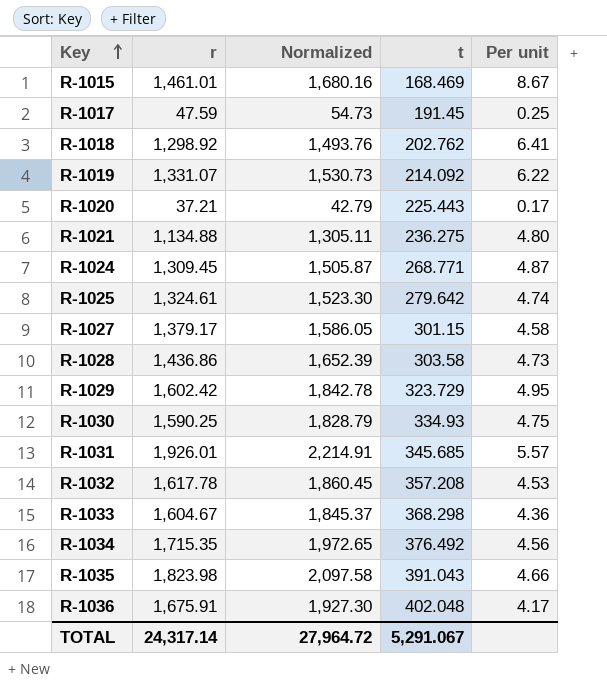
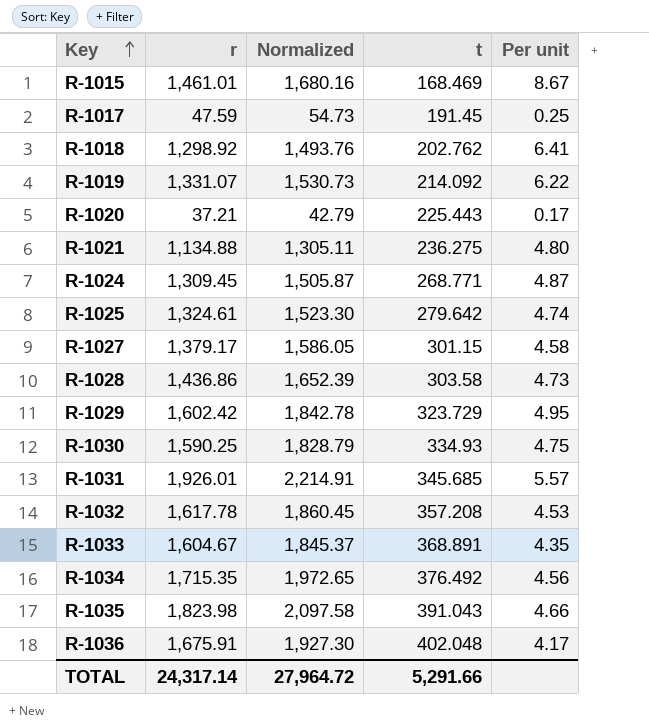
R-1033 | t: 368.298 -> 368.891
R-1033 | Per unit: 4.36 -> 4.35
TOTAL | t: 5,291.067 -> 5,291.66

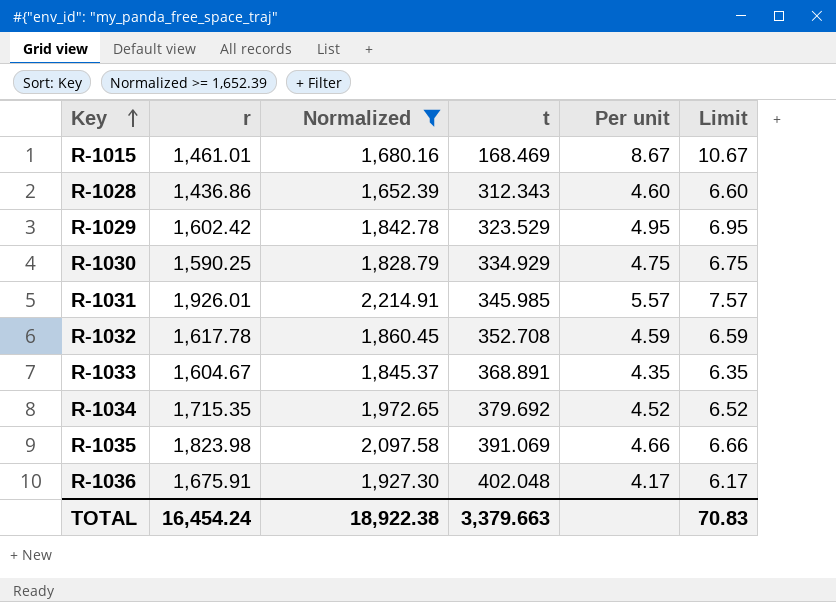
filter: none -> Normalized >= 1,652.39
column Limit | formula: none -> [Per unit] + 2
R-1028 | t: 303.58 -> 312.343
R-1028 | Per unit: 4.73 -> 4.60
R-1029 | t: 323.729 -> 323.529
R-1030 | t: 334.93 -> 334.929
R-1031 | t: 345.685 -> 345.985
R-1032 | t: 357.208 -> 352.708
R-1032 | Per unit: 4.53 -> 4.59
R-1034 | t: 376.492 -> 379.692
R-1034 | Per unit: 4.56 -> 4.52
R-1035 | t: 391.043 -> 391.069
TOTAL | r: 24,317.14 -> 16,454.24
TOTAL | Normalized: 27,964.72 -> 18,922.38
TOTAL | t: 5,291.66 -> 3,379.663

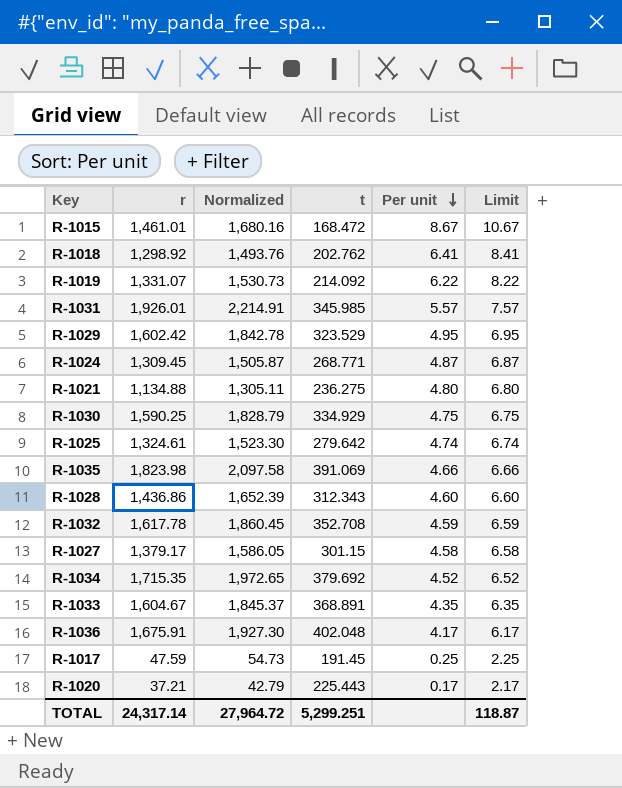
filter: Normalized >= 1,652.39 -> none
row order: Key ascending -> Per unit descending
R-1015 | t: 168.469 -> 168.472
TOTAL | r: 16,454.24 -> 24,317.14
TOTAL | Normalized: 18,922.38 -> 27,964.72
TOTAL | t: 3,379.663 -> 5,299.251
TOTAL | Limit: 70.83 -> 118.87

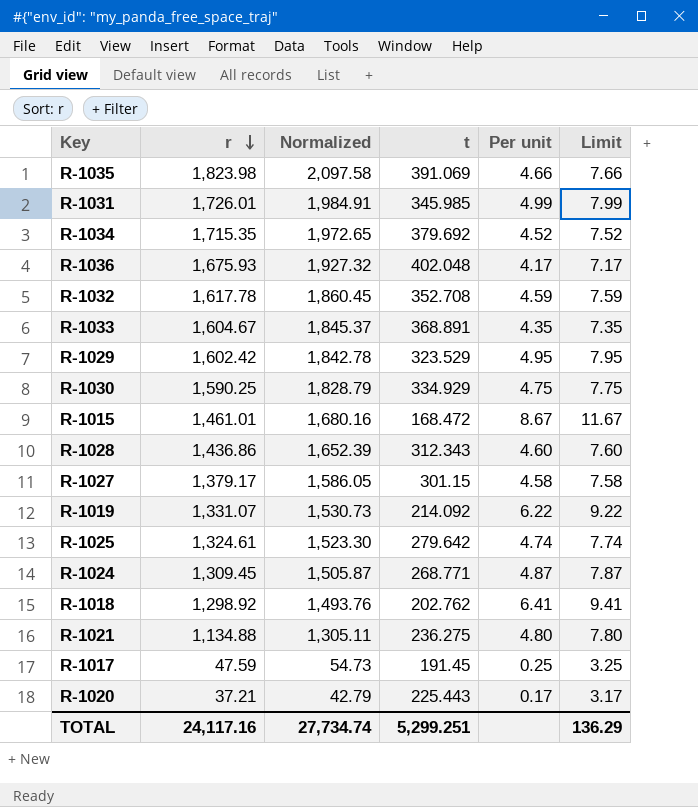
row order: Per unit descending -> r descending
column Limit | formula: [Per unit] + 2 -> [Per unit] + 3
R-1031 | r: 1,926.01 -> 1,726.01
R-1031 | Normalized: 2,214.91 -> 1,984.91
R-1031 | Per unit: 5.57 -> 4.99
R-1036 | r: 1,675.91 -> 1,675.93
R-1036 | Normalized: 1,927.30 -> 1,927.32
TOTAL | r: 24,317.14 -> 24,117.16
TOTAL | Normalized: 27,964.72 -> 27,734.74
TOTAL | Limit: 118.87 -> 136.29

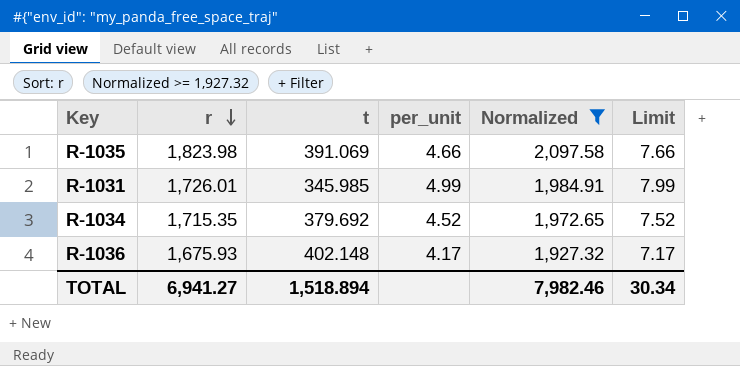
filter: none -> Normalized >= 1,927.32
column name: Per unit -> per_unit
column Normalized | position: 3 -> 5
R-1036 | t: 402.048 -> 402.148
TOTAL | r: 24,117.16 -> 6,941.27
TOTAL | t: 5,299.251 -> 1,518.894
TOTAL | Normalized: 27,734.74 -> 7,982.46
TOTAL | Limit: 136.29 -> 30.34

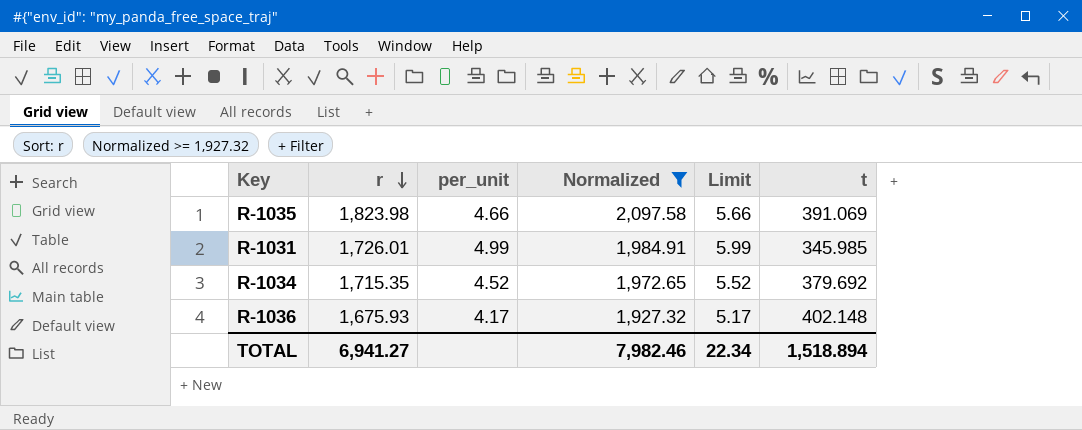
column Limit | formula: [per_unit] + 3 -> [per_unit] + 1
column t | position: 3 -> 6
TOTAL | Limit: 30.34 -> 22.34

